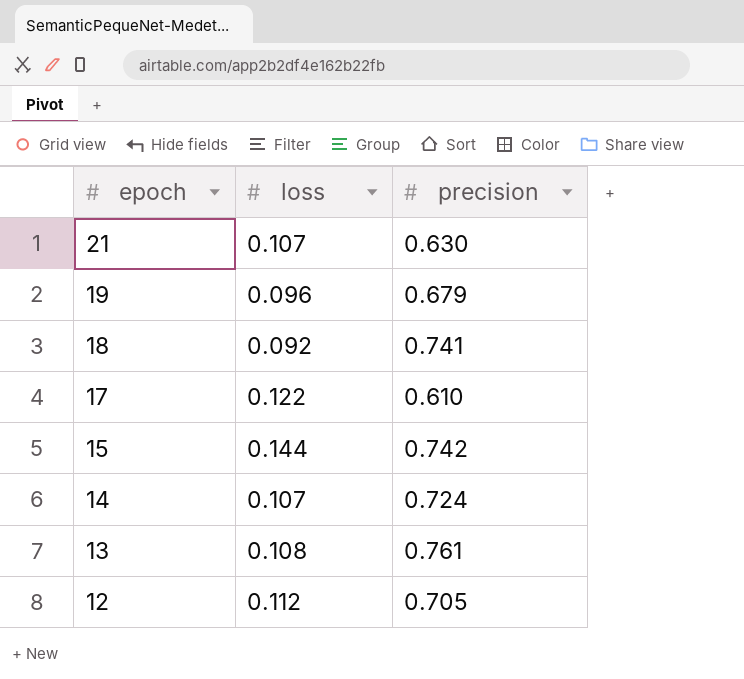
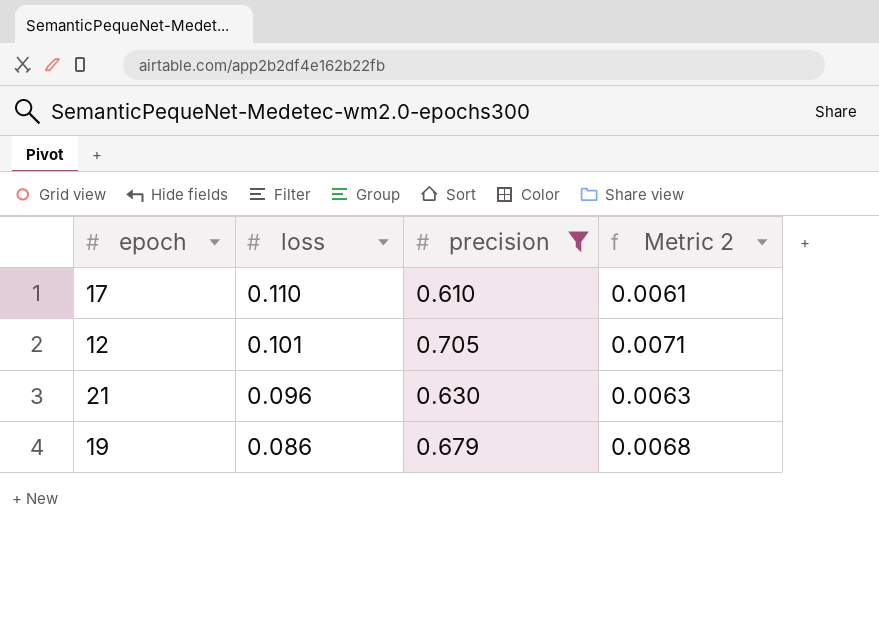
filter: none -> precision <= 0.705
row order: epoch descending -> loss descending
column Metric 2 | formula: none -> [precision] * 0.01
17 | loss: 0.122 -> 0.110
12 | loss: 0.112 -> 0.101
21 | loss: 0.107 -> 0.096
19 | loss: 0.096 -> 0.086

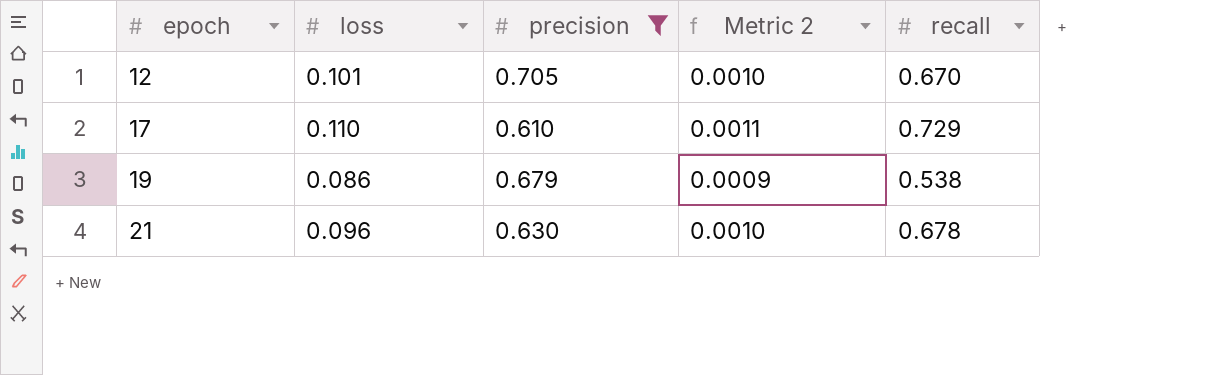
row order: loss descending -> epoch ascending
column Metric 2 | formula: [precision] * 0.01 -> [loss] * 0.01
column recall | position: none -> 5

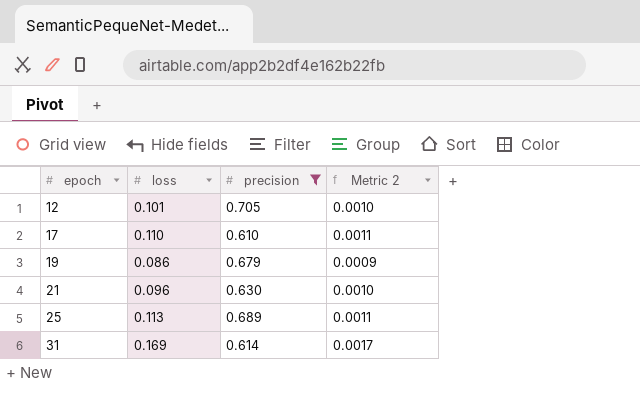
column recall | position: 5 -> none
row 25: none -> 0.113 | 0.689 | 0.0011
row 31: none -> 0.169 | 0.614 | 0.0017

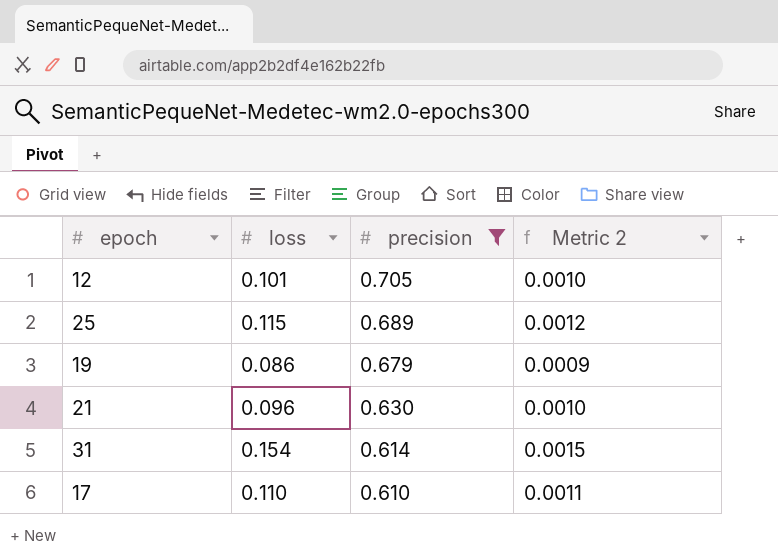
row order: epoch ascending -> precision descending
25 | loss: 0.113 -> 0.115
25 | Metric 2: 0.0011 -> 0.0012
31 | loss: 0.169 -> 0.154
31 | Metric 2: 0.0017 -> 0.0015

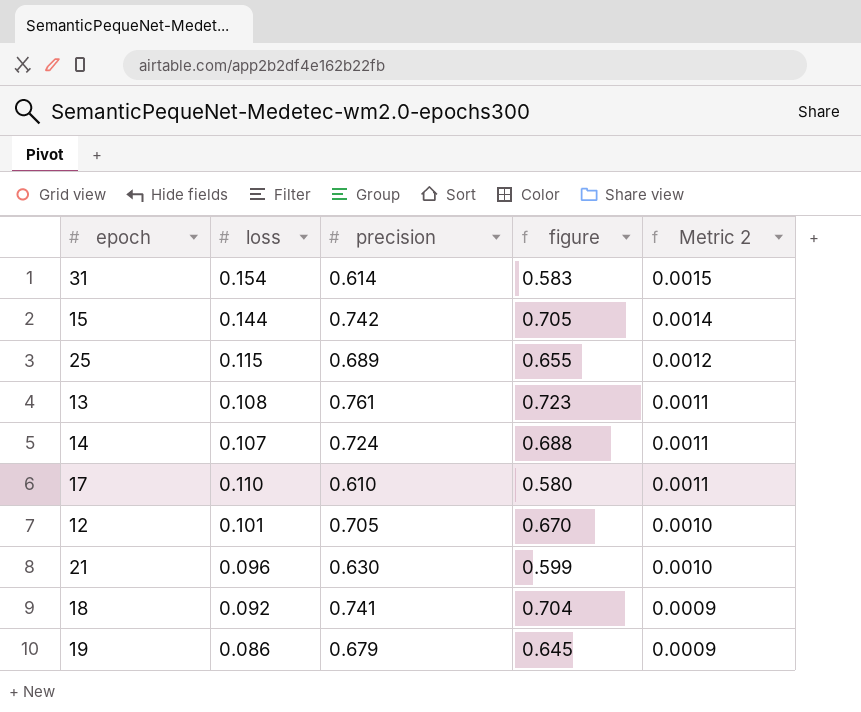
filter: precision <= 0.705 -> none
row order: precision descending -> Metric 2 descending
column figure | formula: none -> [precision] * 0.95

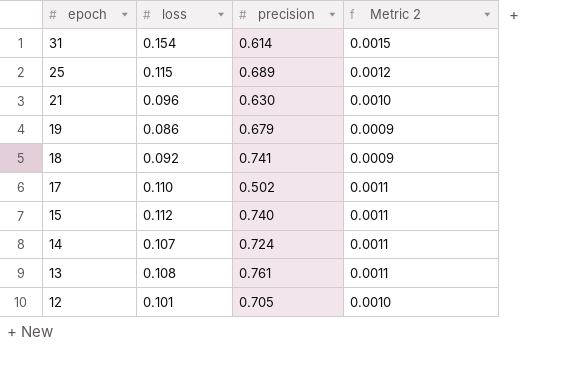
row order: Metric 2 descending -> epoch descending
column figure | formula: [precision] * 0.95 -> none
17 | precision: 0.610 -> 0.502
15 | loss: 0.144 -> 0.112
15 | precision: 0.742 -> 0.740
15 | Metric 2: 0.0014 -> 0.0011

